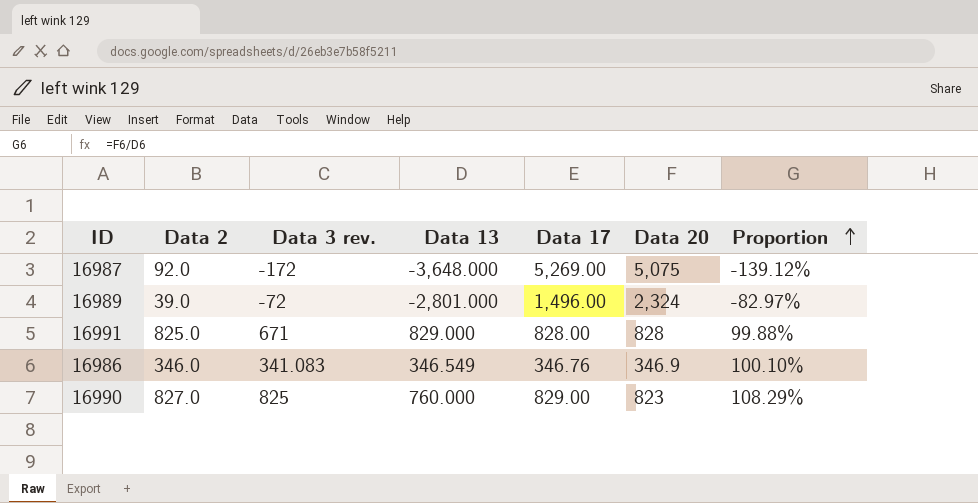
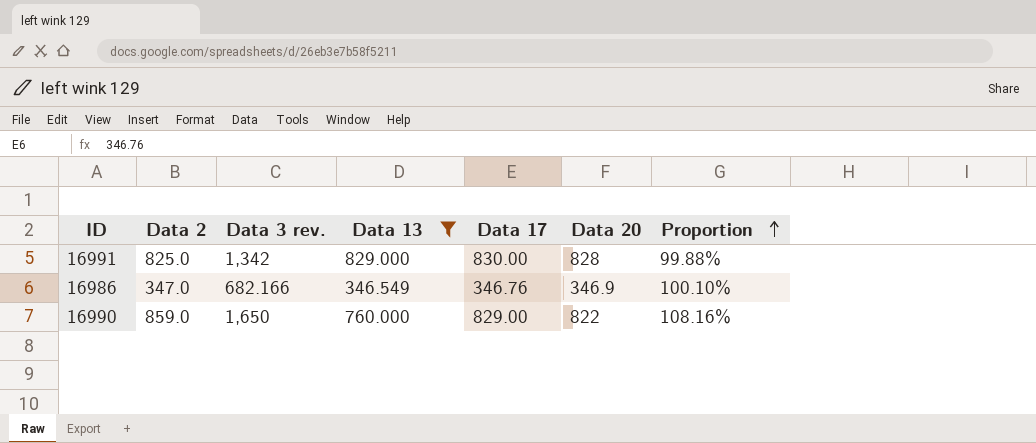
filter: none -> Data 13 >= 346.549
16991 | Data 3 rev.: 671 -> 1,342
16991 | Data 17: 828.00 -> 830.00
16986 | Data 2: 346.0 -> 347.0
16986 | Data 3 rev.: 341.083 -> 682.166
16990 | Data 2: 827.0 -> 859.0
16990 | Data 3 rev.: 825 -> 1,650
16990 | Data 20: 823 -> 822
16990 | Proportion: 108.29% -> 108.16%

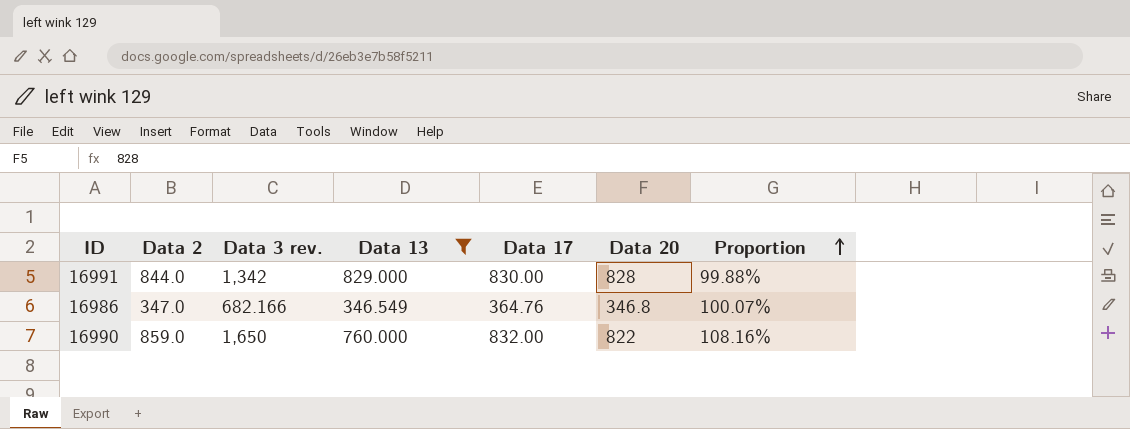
16991 | Data 2: 825.0 -> 844.0
16986 | Data 17: 346.76 -> 364.76
16986 | Data 20: 346.9 -> 346.8
16986 | Proportion: 100.10% -> 100.07%
16990 | Data 17: 829.00 -> 832.00

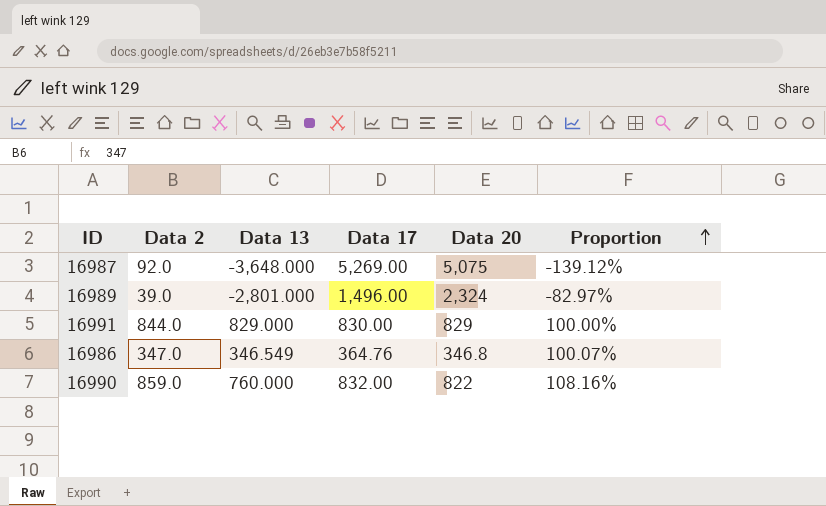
filter: Data 13 >= 346.549 -> none
column Data 3 rev. | position: 3 -> none
16991 | Data 20: 828 -> 829
16991 | Proportion: 99.88% -> 100.00%

